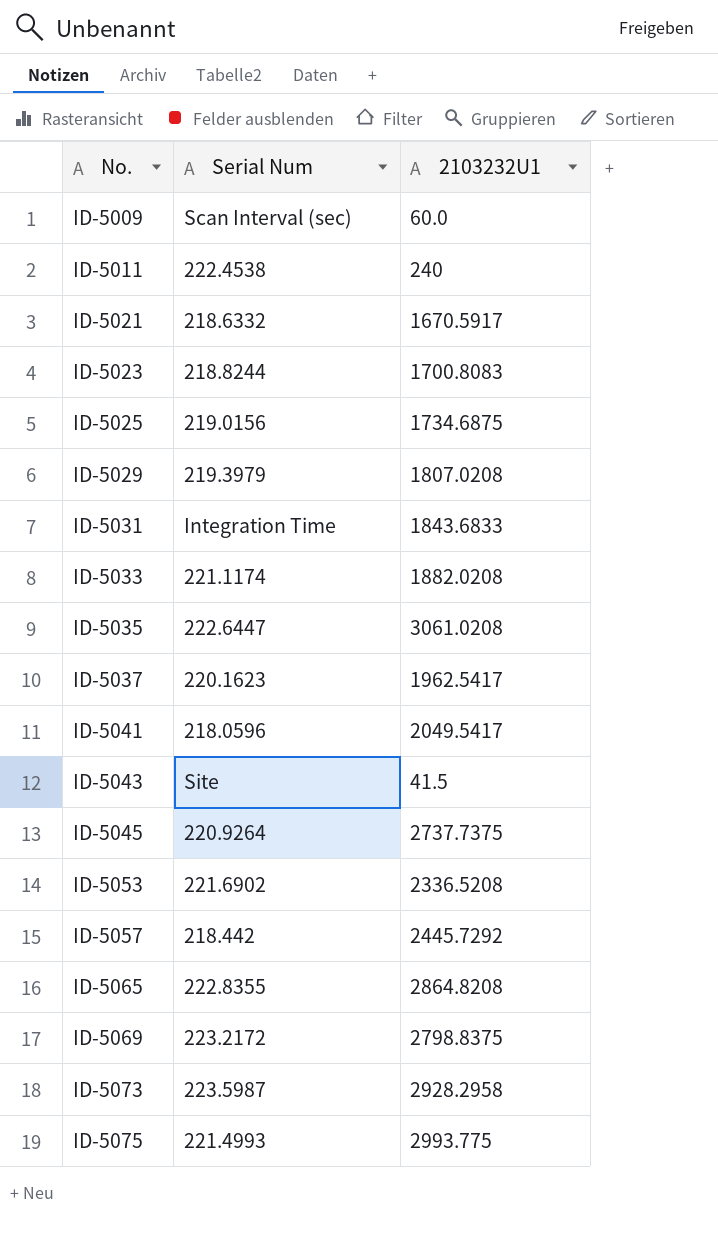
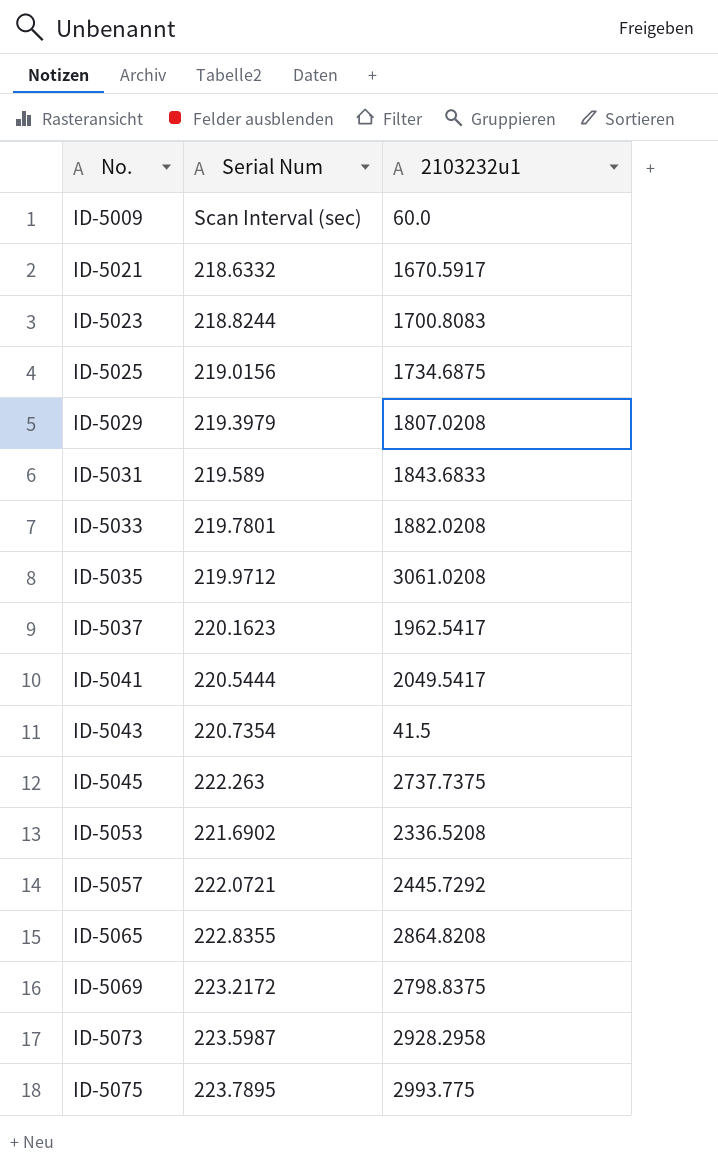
column name: 2103232U1 -> 2103232u1
row ID-5011: 222.4538 | 240 -> none
ID-5031 | Serial Num: Integration Time -> 219.589
ID-5033 | Serial Num: 221.1174 -> 219.7801
ID-5035 | Serial Num: 222.6447 -> 219.9712
ID-5041 | Serial Num: 218.0596 -> 220.5444
ID-5043 | Serial Num: Site -> 220.7354
ID-5045 | Serial Num: 220.9264 -> 222.263
ID-5057 | Serial Num: 218.442 -> 222.0721
ID-5075 | Serial Num: 221.4993 -> 223.7895

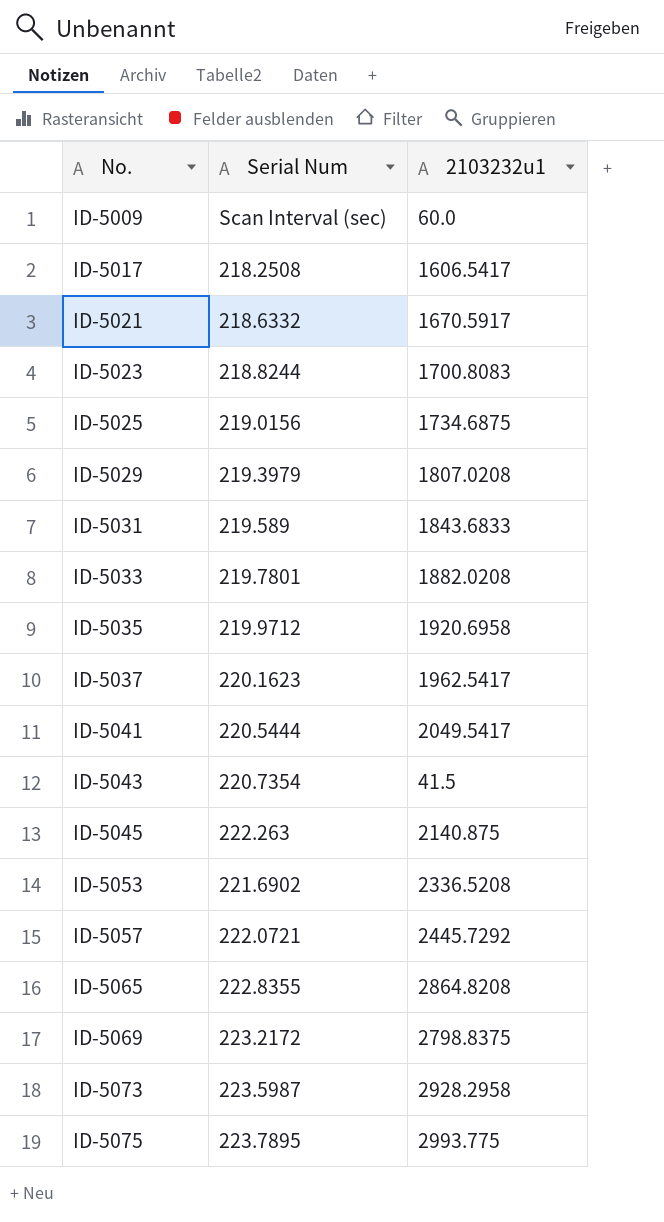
row ID-5017: none -> 218.2508 | 1606.5417
ID-5035 | 2103232u1: 3061.0208 -> 1920.6958
ID-5045 | 2103232u1: 2737.7375 -> 2140.875

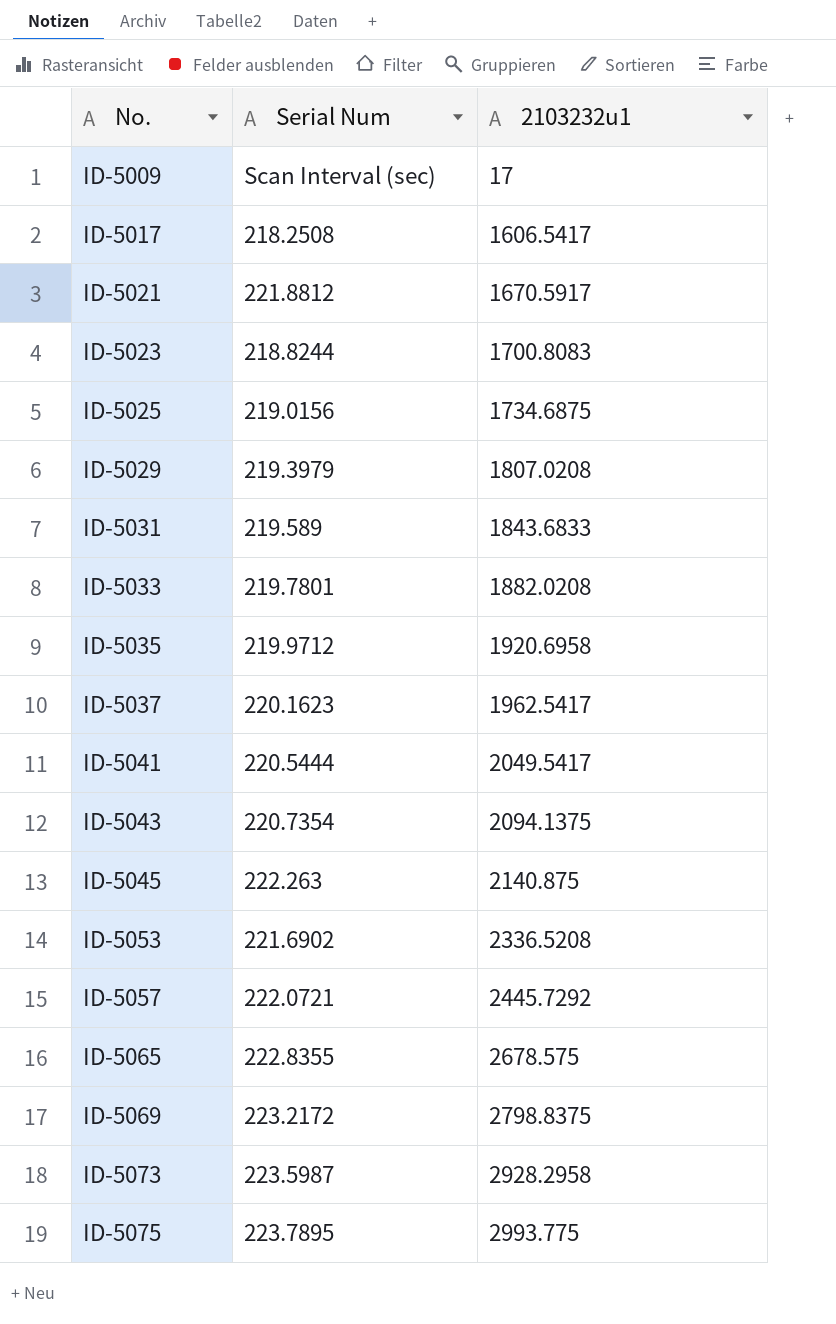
ID-5009 | 2103232u1: 60.0 -> 17
ID-5021 | Serial Num: 218.6332 -> 221.8812
ID-5043 | 2103232u1: 41.5 -> 2094.1375
ID-5065 | 2103232u1: 2864.8208 -> 2678.575

